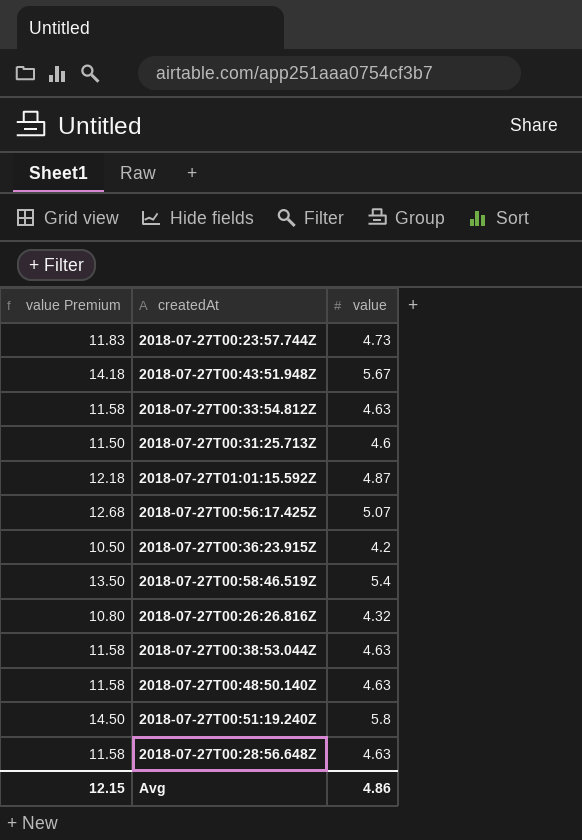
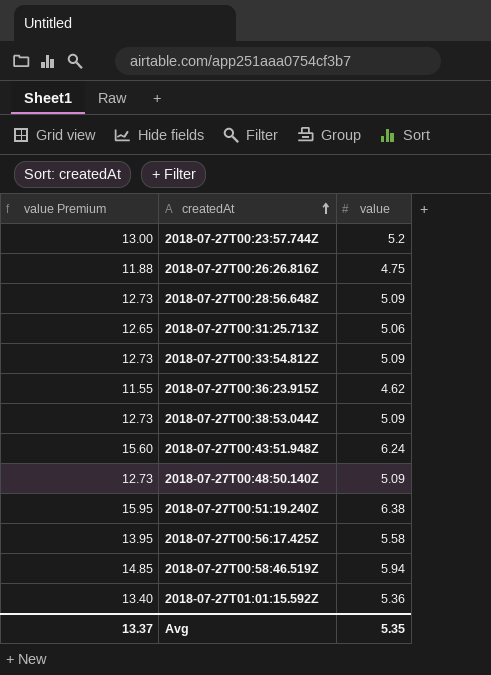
row order: none -> createdAt ascending
2018-07-27T00:23:57.744Z | value Premium: 11.83 -> 13.00
2018-07-27T00:23:57.744Z | value: 4.73 -> 5.2
2018-07-27T00:26:26.816Z | value Premium: 10.80 -> 11.88
2018-07-27T00:26:26.816Z | value: 4.32 -> 4.75
2018-07-27T00:28:56.648Z | value Premium: 11.58 -> 12.73
2018-07-27T00:28:56.648Z | value: 4.63 -> 5.09
2018-07-27T00:31:25.713Z | value Premium: 11.50 -> 12.65
2018-07-27T00:31:25.713Z | value: 4.6 -> 5.06
2018-07-27T00:33:54.812Z | value Premium: 11.58 -> 12.73
2018-07-27T00:33:54.812Z | value: 4.63 -> 5.09
2018-07-27T00:36:23.915Z | value Premium: 10.50 -> 11.55
2018-07-27T00:36:23.915Z | value: 4.2 -> 4.62
2018-07-27T00:38:53.044Z | value Premium: 11.58 -> 12.73
2018-07-27T00:38:53.044Z | value: 4.63 -> 5.09
2018-07-27T00:43:51.948Z | value Premium: 14.18 -> 15.60
2018-07-27T00:43:51.948Z | value: 5.67 -> 6.24
2018-07-27T00:48:50.140Z | value Premium: 11.58 -> 12.73
2018-07-27T00:48:50.140Z | value: 4.63 -> 5.09
2018-07-27T00:51:19.240Z | value Premium: 14.50 -> 15.95
2018-07-27T00:51:19.240Z | value: 5.8 -> 6.38
2018-07-27T00:56:17.425Z | value Premium: 12.68 -> 13.95
2018-07-27T00:56:17.425Z | value: 5.07 -> 5.58
2018-07-27T00:58:46.519Z | value Premium: 13.50 -> 14.85
2018-07-27T00:58:46.519Z | value: 5.4 -> 5.94
2018-07-27T01:01:15.592Z | value Premium: 12.18 -> 13.40
2018-07-27T01:01:15.592Z | value: 4.87 -> 5.36
Avg | value Premium: 12.15 -> 13.37
Avg | value: 4.86 -> 5.35

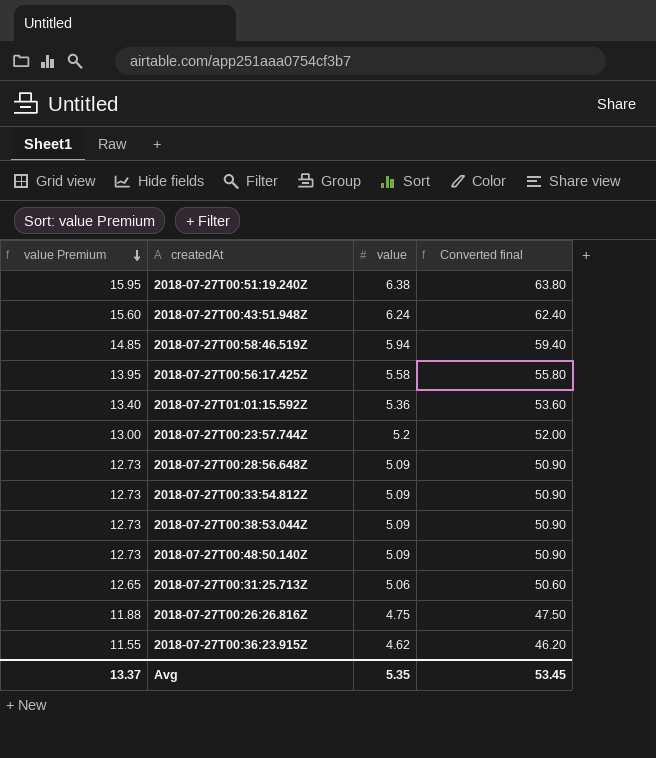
row order: createdAt ascending -> value Premium descending
column Converted final | formula: none -> [value] * 10

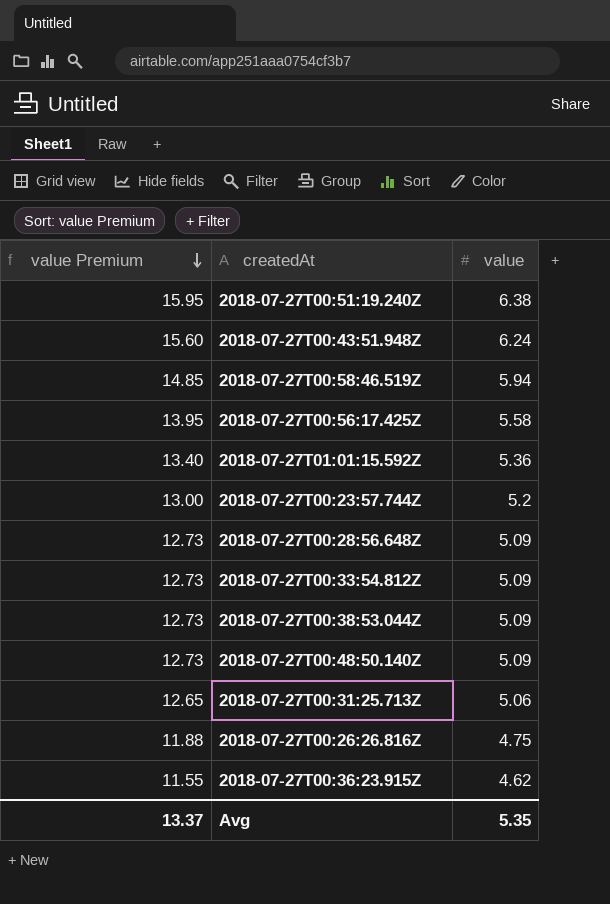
column Converted final | formula: [value] * 10 -> none

